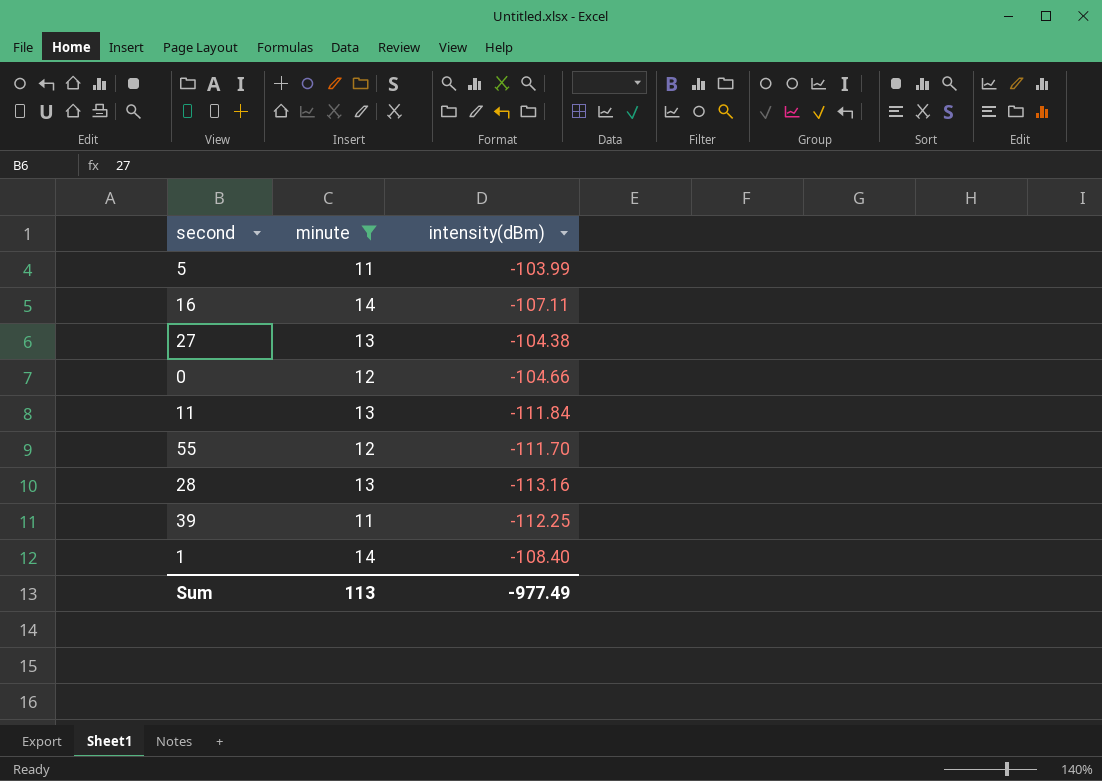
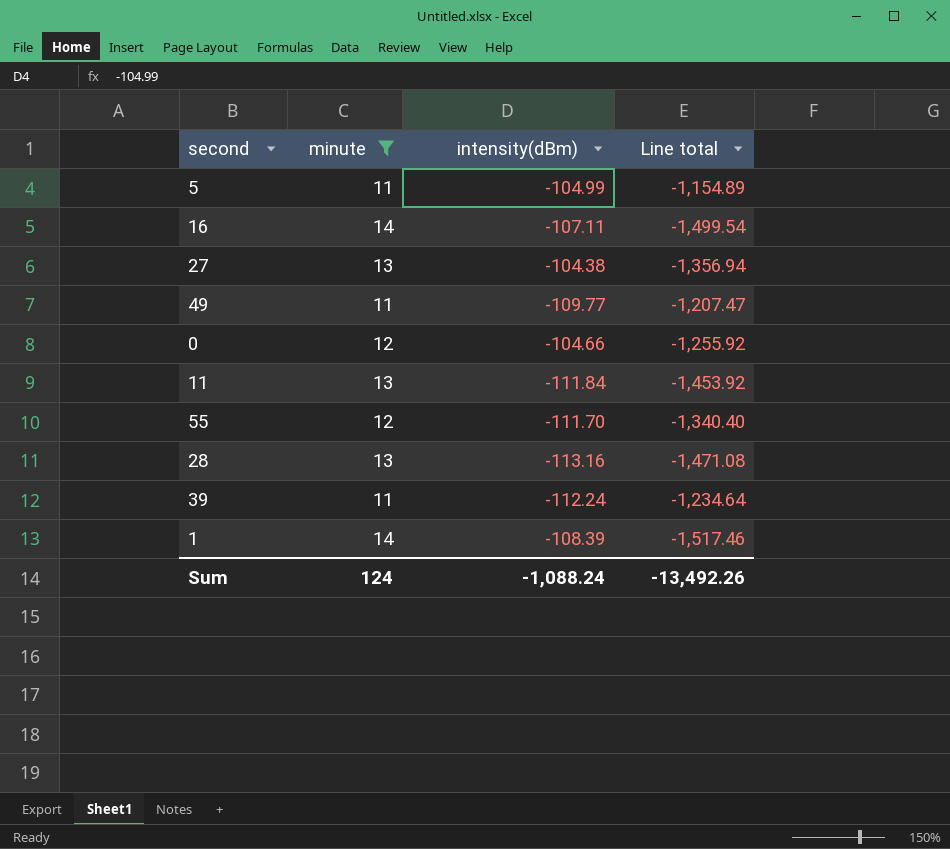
column Line total | formula: none -> [minute] * [intensity(dBm)]
5 | intensity(dBm): -103.99 -> -104.99
row 49: none -> 11 | -109.77 | -1,207.47
39 | intensity(dBm): -112.25 -> -112.24
1 | intensity(dBm): -108.40 -> -108.39
Sum | minute: 113 -> 124
Sum | intensity(dBm): -977.49 -> -1,088.24

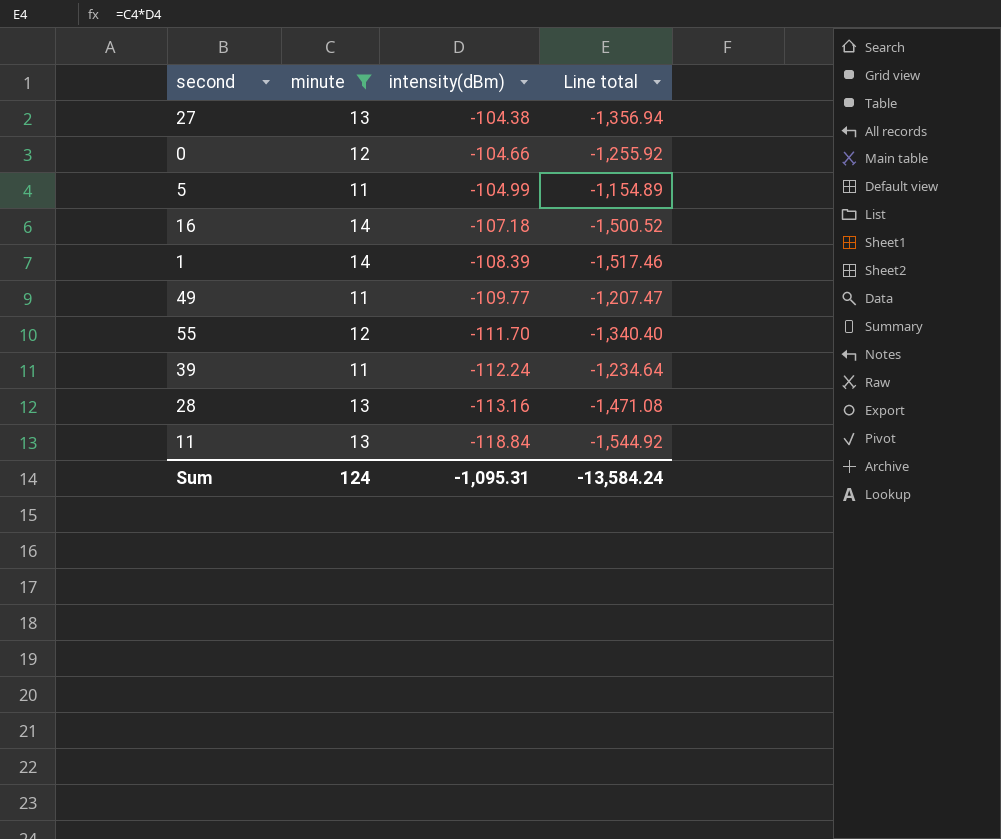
row order: none -> intensity(dBm) descending
16 | intensity(dBm): -107.11 -> -107.18
16 | Line total: -1,499.54 -> -1,500.52
11 | intensity(dBm): -111.84 -> -118.84
11 | Line total: -1,453.92 -> -1,544.92
Sum | intensity(dBm): -1,088.24 -> -1,095.31
Sum | Line total: -13,492.26 -> -13,584.24

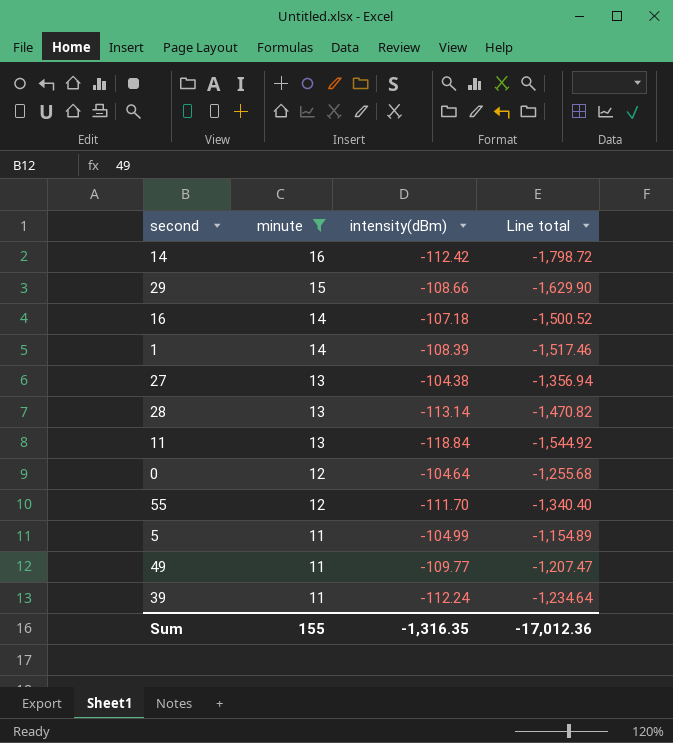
row order: intensity(dBm) descending -> minute descending
row 14: none -> 16 | -112.42 | -1,798.72
row 29: none -> 15 | -108.66 | -1,629.90
28 | intensity(dBm): -113.16 -> -113.14
28 | Line total: -1,471.08 -> -1,470.82
0 | intensity(dBm): -104.66 -> -104.64
0 | Line total: -1,255.92 -> -1,255.68
Sum | minute: 124 -> 155
Sum | intensity(dBm): -1,095.31 -> -1,316.35
Sum | Line total: -13,584.24 -> -17,012.36

